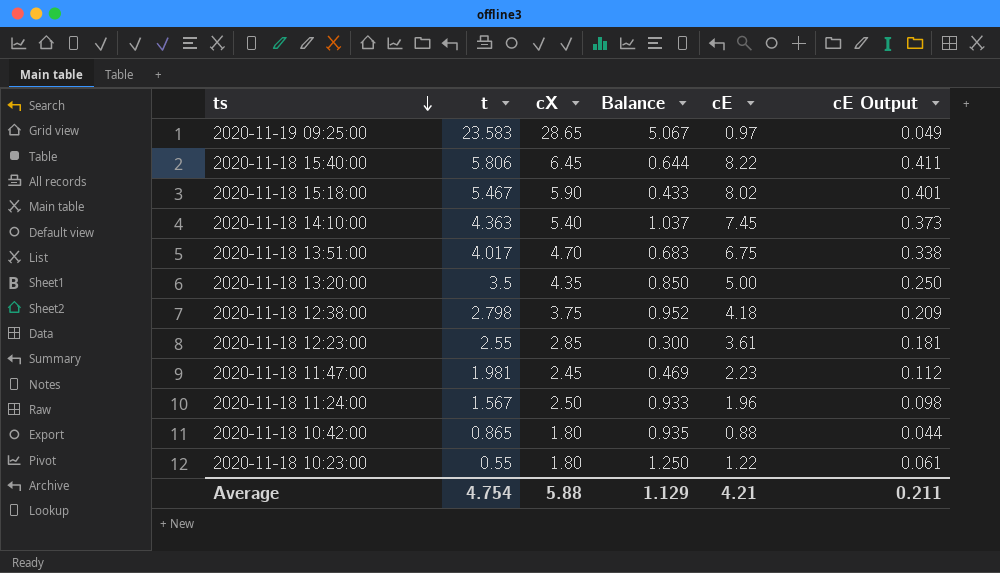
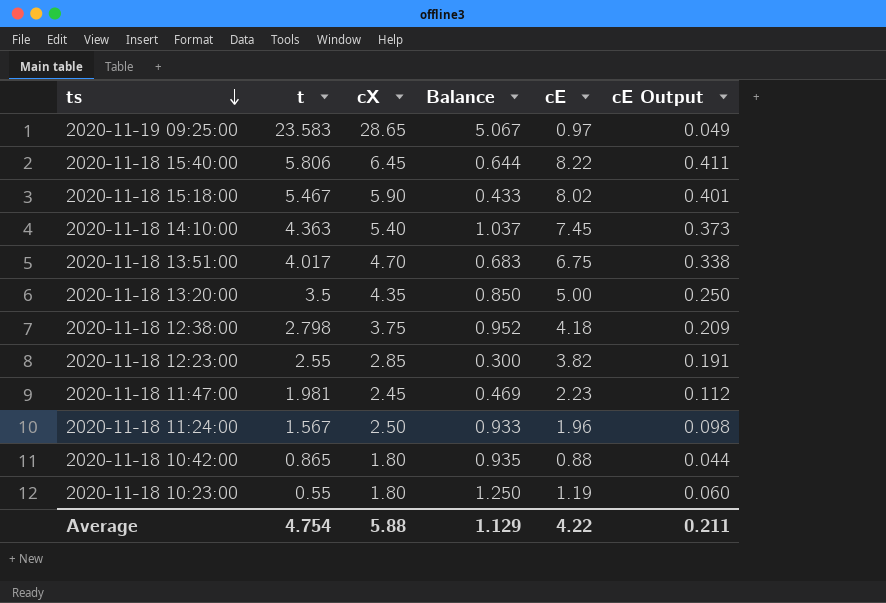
2020-11-18 12:23:00 | cE: 3.61 -> 3.82
2020-11-18 12:23:00 | cE Output: 0.181 -> 0.191
2020-11-18 10:23:00 | cE: 1.22 -> 1.19
2020-11-18 10:23:00 | cE Output: 0.061 -> 0.060
Average | cE: 4.21 -> 4.22

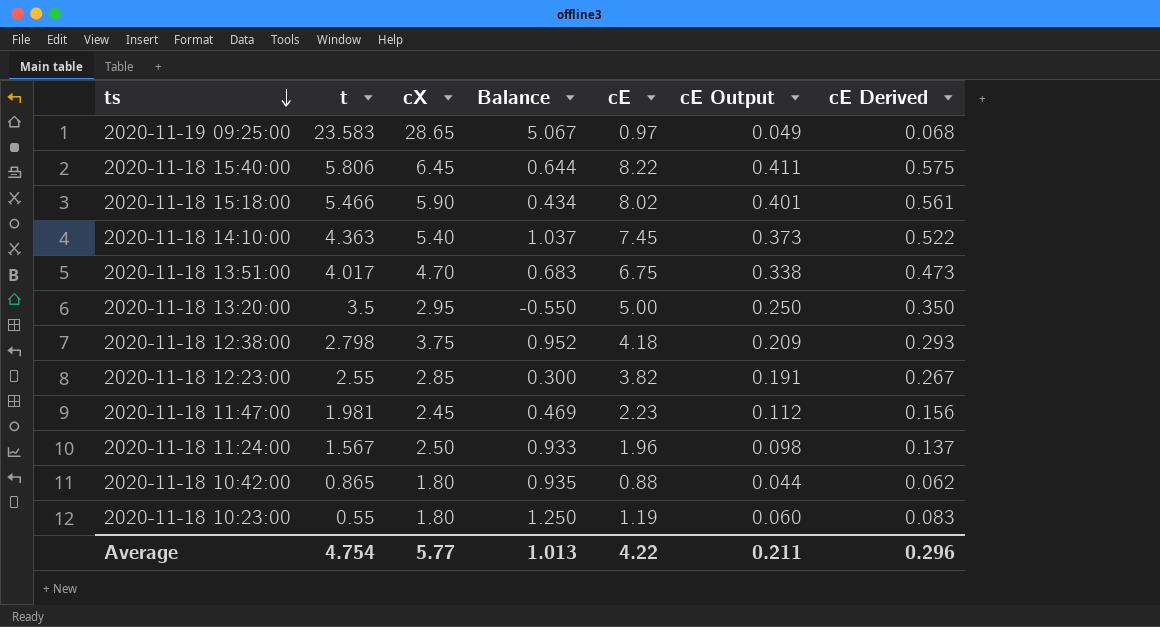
column cE Derived | formula: none -> [cE] * 0.07
2020-11-18 15:18:00 | t: 5.467 -> 5.466
2020-11-18 15:18:00 | Balance: 0.433 -> 0.434
2020-11-18 13:20:00 | cX: 4.35 -> 2.95
2020-11-18 13:20:00 | Balance: 0.850 -> -0.550
Average | cX: 5.88 -> 5.77
Average | Balance: 1.129 -> 1.013

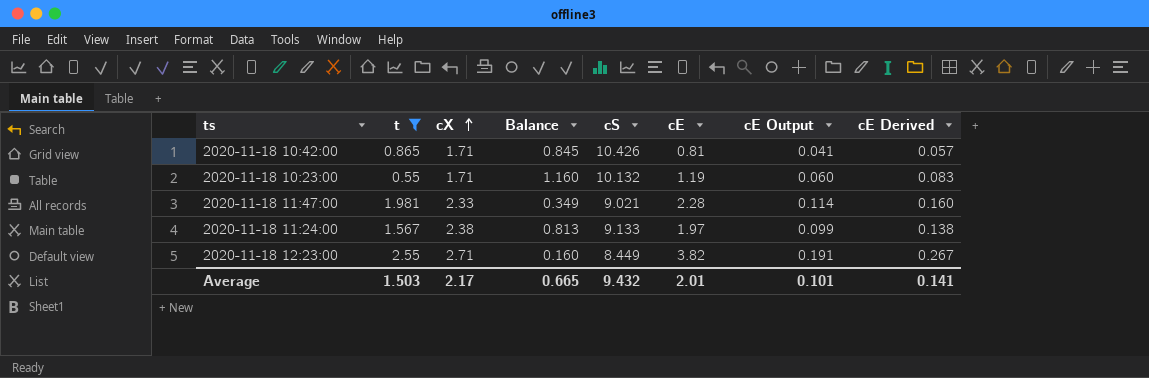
filter: none -> t <= 2.55
row order: ts descending -> cX ascending
column cS | position: none -> 5
2020-11-18 10:42:00 | cX: 1.80 -> 1.71
2020-11-18 10:42:00 | Balance: 0.935 -> 0.845
2020-11-18 10:42:00 | cE: 0.88 -> 0.81
2020-11-18 10:42:00 | cE Output: 0.044 -> 0.041
2020-11-18 10:42:00 | cE Derived: 0.062 -> 0.057
2020-11-18 10:23:00 | cX: 1.80 -> 1.71
2020-11-18 10:23:00 | Balance: 1.250 -> 1.160
2020-11-18 11:47:00 | cX: 2.45 -> 2.33
2020-11-18 11:47:00 | Balance: 0.469 -> 0.349
2020-11-18 11:47:00 | cE: 2.23 -> 2.28
2020-11-18 11:47:00 | cE Output: 0.112 -> 0.114
2020-11-18 11:47:00 | cE Derived: 0.156 -> 0.160
2020-11-18 11:24:00 | cX: 2.50 -> 2.38
2020-11-18 11:24:00 | Balance: 0.933 -> 0.813
2020-11-18 11:24:00 | cE: 1.96 -> 1.97
2020-11-18 11:24:00 | cE Output: 0.098 -> 0.099
2020-11-18 11:24:00 | cE Derived: 0.137 -> 0.138
2020-11-18 12:23:00 | cX: 2.85 -> 2.71
2020-11-18 12:23:00 | Balance: 0.300 -> 0.160
Average | t: 4.754 -> 1.503
Average | cX: 5.77 -> 2.17
Average | Balance: 1.013 -> 0.665
Average | cE: 4.22 -> 2.01
Average | cE Output: 0.211 -> 0.101
Average | cE Derived: 0.296 -> 0.141

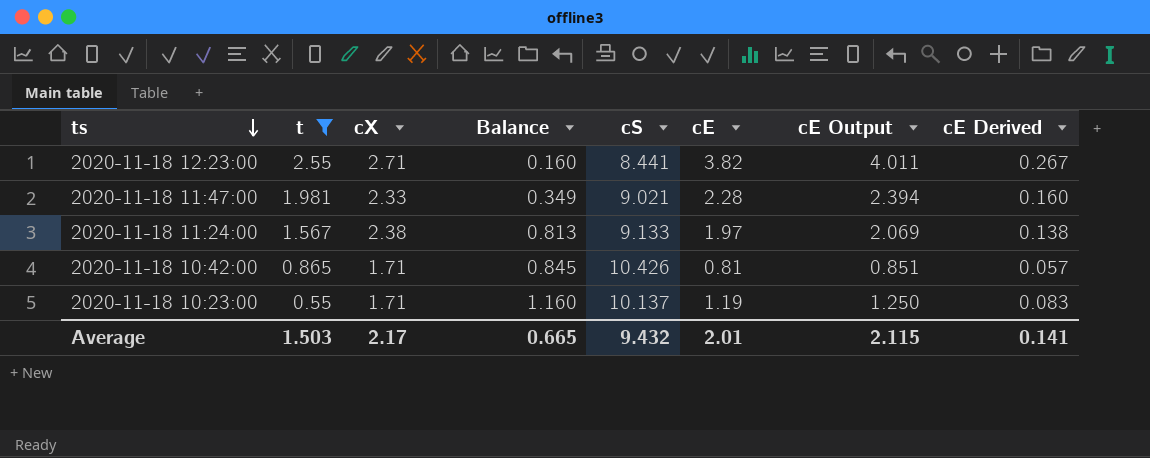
row order: cX ascending -> ts descending
column cE Output | formula: [cE] * 0.05 -> [cE] * 1.05
2020-11-18 12:23:00 | cS: 8.449 -> 8.441
2020-11-18 10:23:00 | cS: 10.132 -> 10.137
Average | cE Output: 0.101 -> 2.115

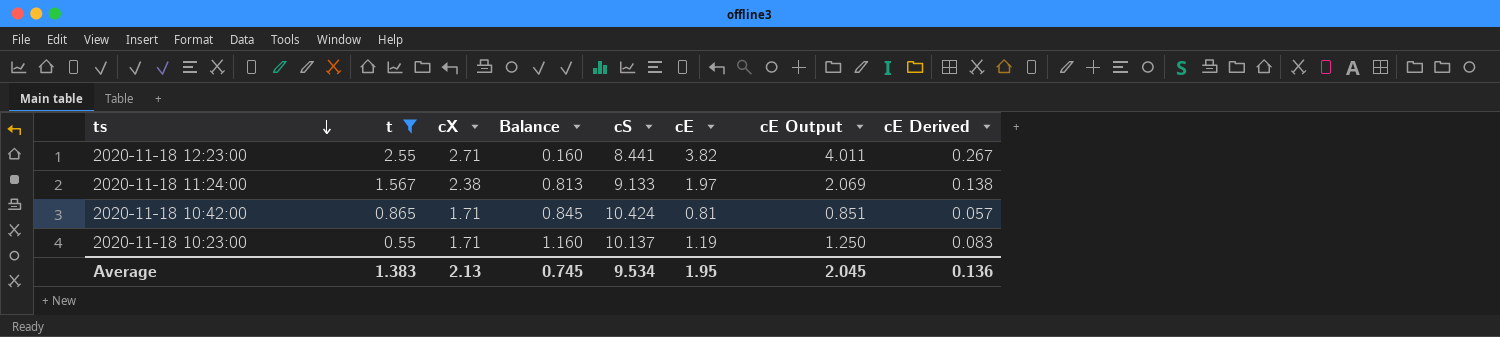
row 2020-11-18 11:47:00: 1.981 | 2.33 | 0.349 | 9.021 | 2.28 | 2.394 | 0.160 -> none
2020-11-18 10:42:00 | cS: 10.426 -> 10.424
Average | t: 1.503 -> 1.383
Average | cX: 2.17 -> 2.13
Average | Balance: 0.665 -> 0.745
Average | cS: 9.432 -> 9.534
Average | cE: 2.01 -> 1.95
Average | cE Output: 2.115 -> 2.045
Average | cE Derived: 0.141 -> 0.136

